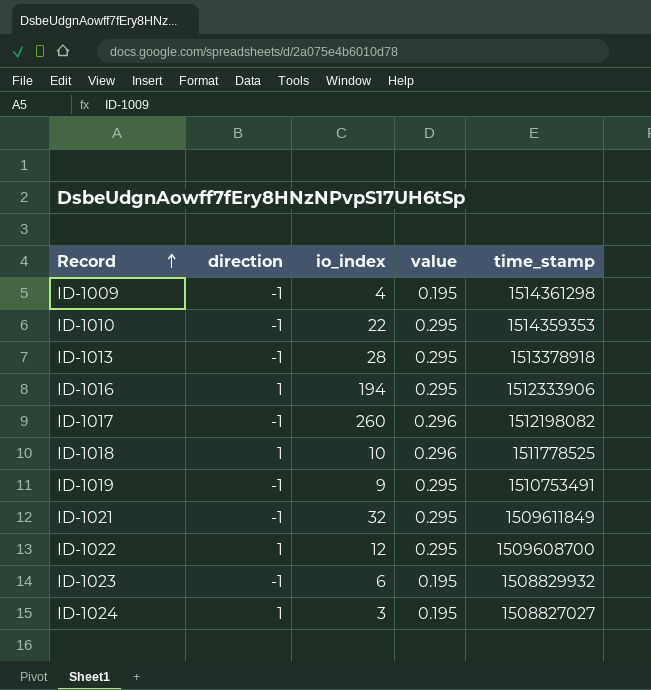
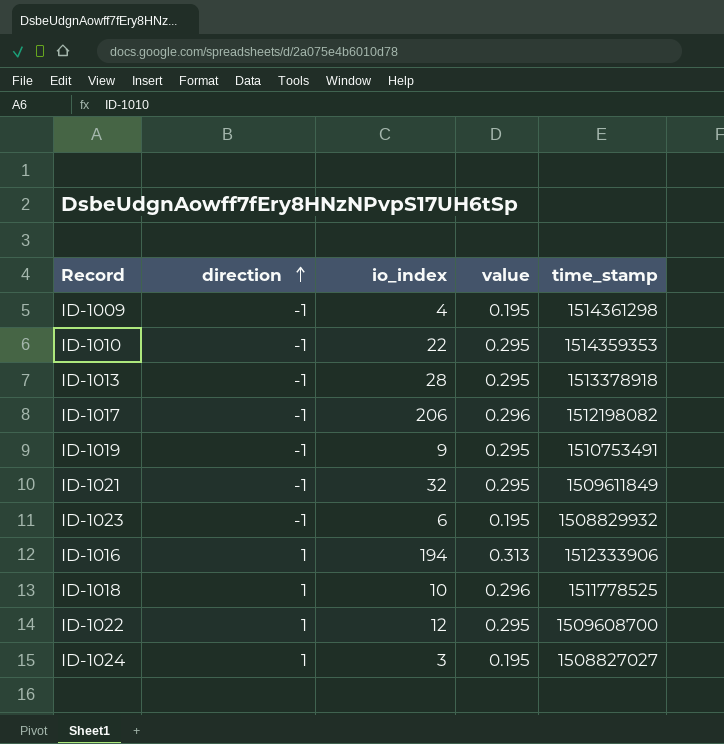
row order: Record ascending -> direction ascending
ID-1017 | io_index: 260 -> 206
ID-1016 | value: 0.295 -> 0.313

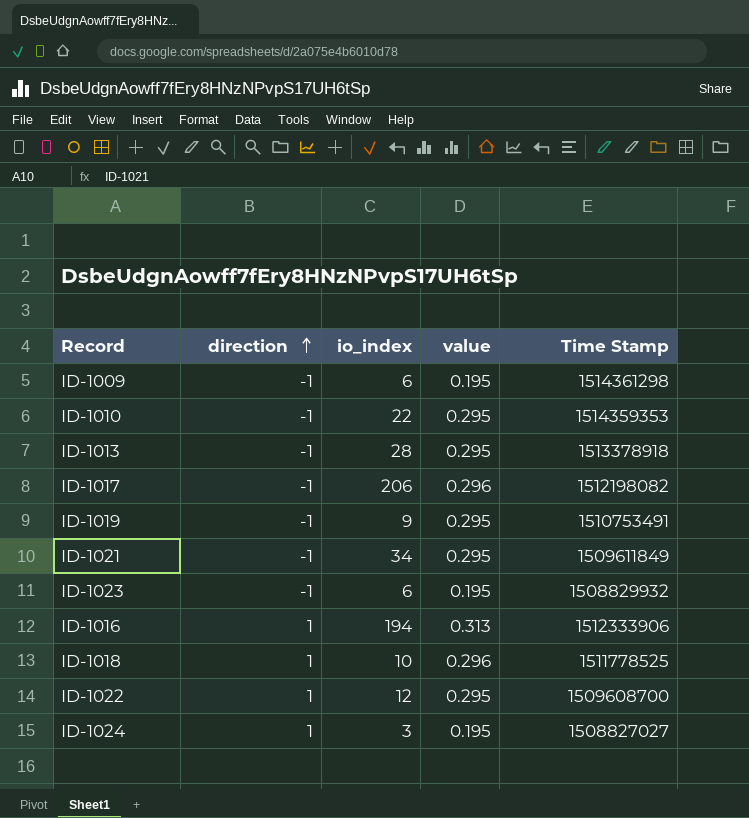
column name: time_stamp -> Time Stamp
ID-1009 | io_index: 4 -> 6
ID-1021 | io_index: 32 -> 34

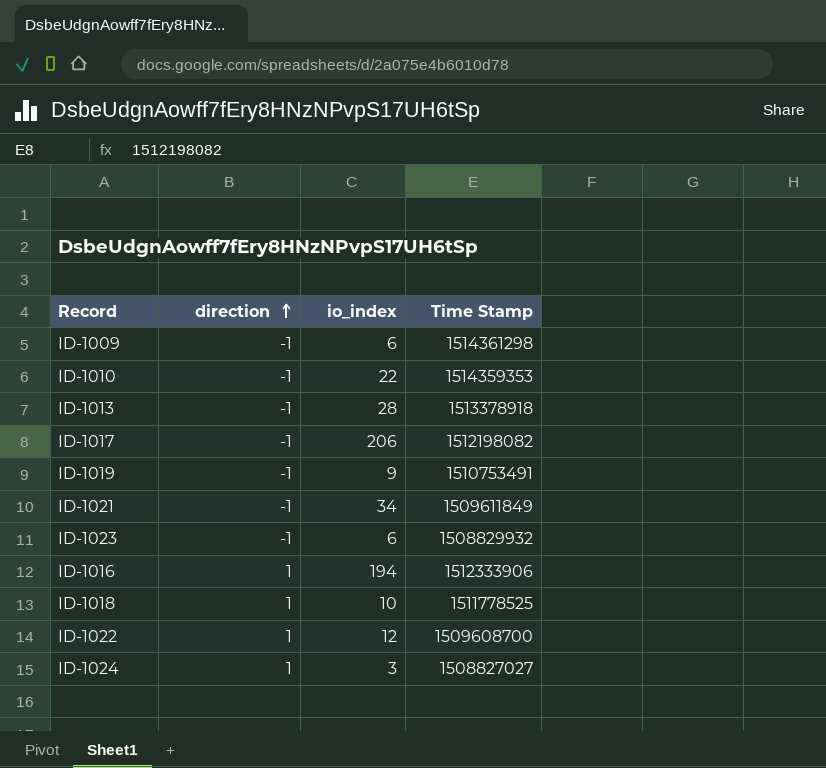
column value | position: 4 -> none

